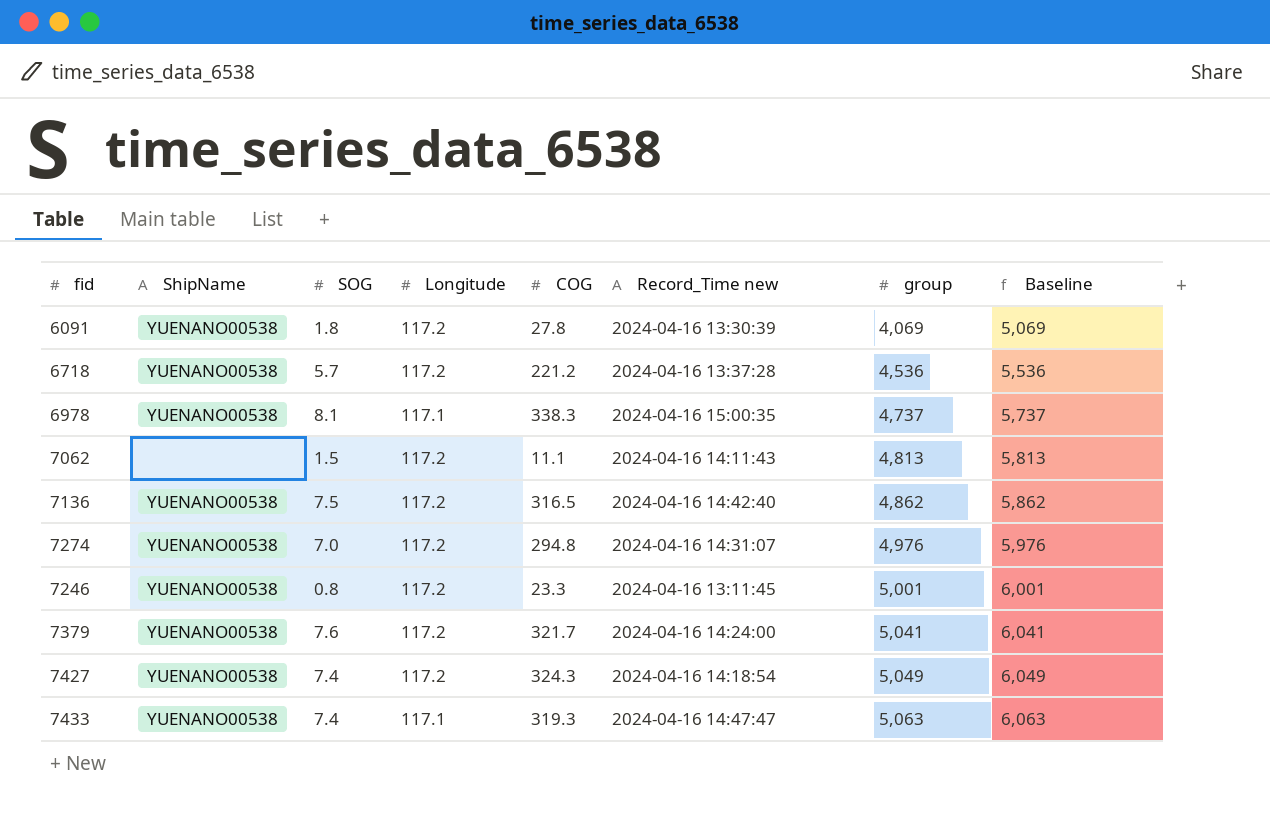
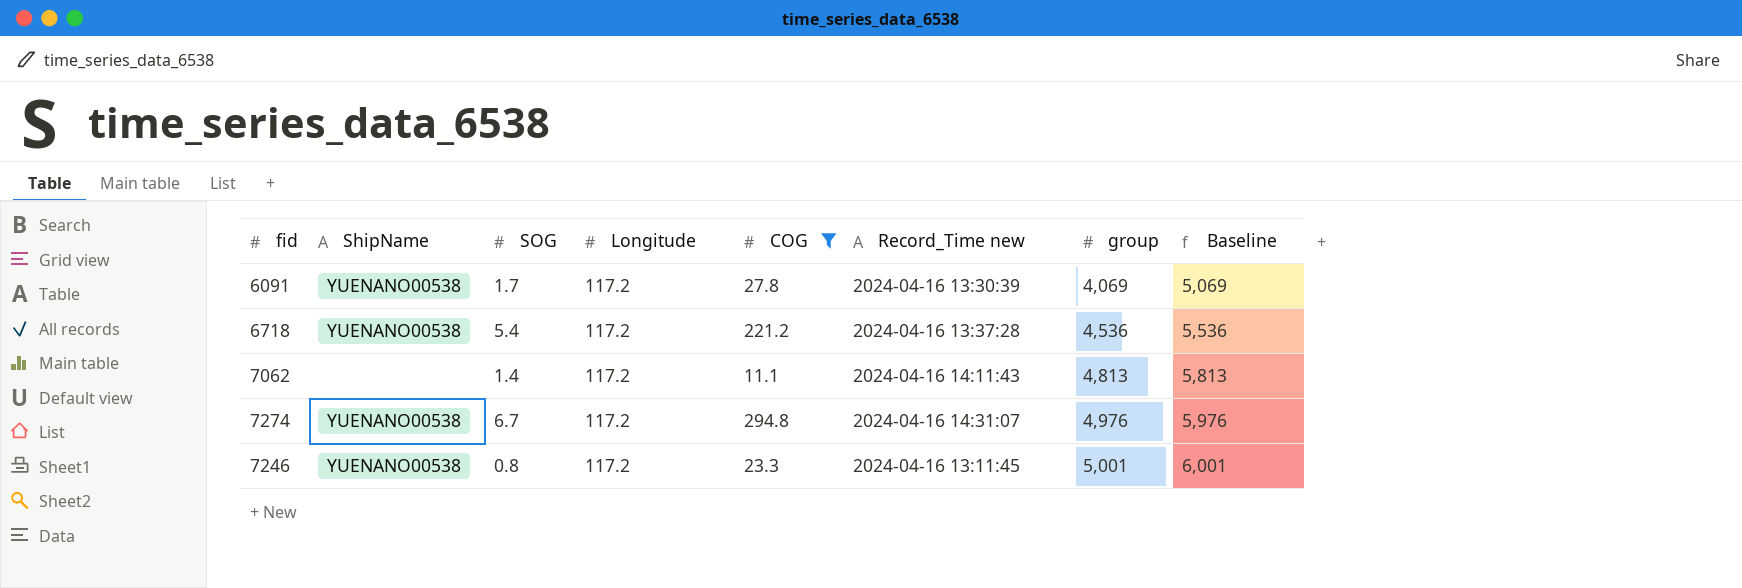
filter: none -> COG <= 294.8
6091 | SOG: 1.8 -> 1.7
6718 | SOG: 5.7 -> 5.4
7062 | SOG: 1.5 -> 1.4
7274 | SOG: 7.0 -> 6.7

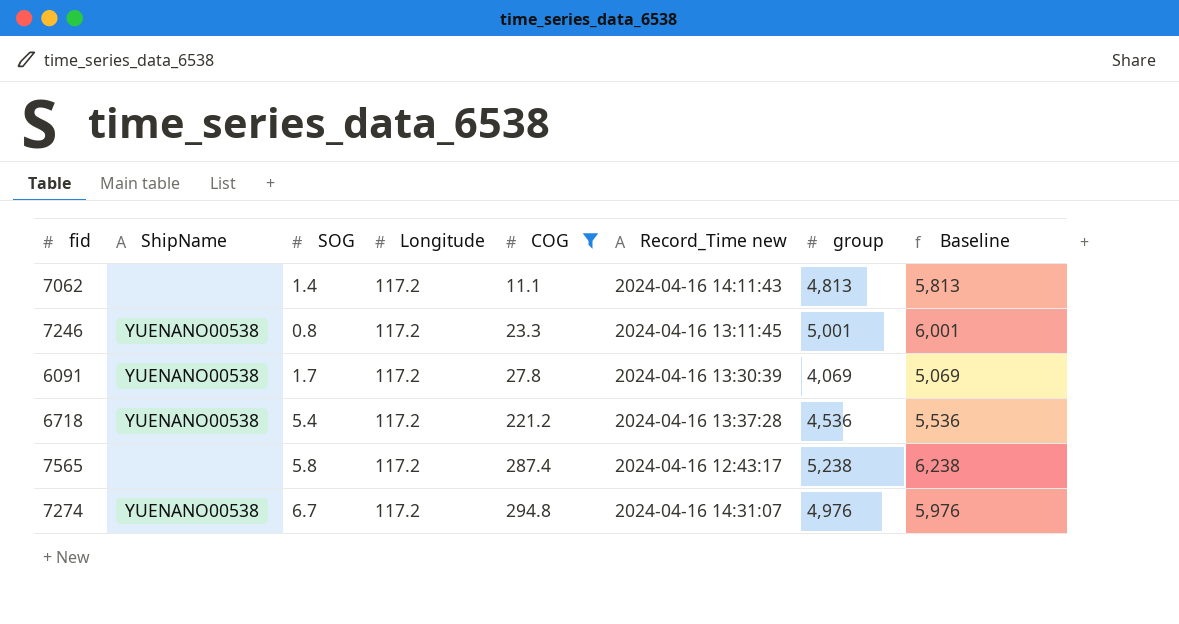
row order: group ascending -> COG ascending
row 7565: none -> none | 5.8 | 117.2 | 287.4 | 2024-04-16 12:43:17 | 5,238 | 6,238

